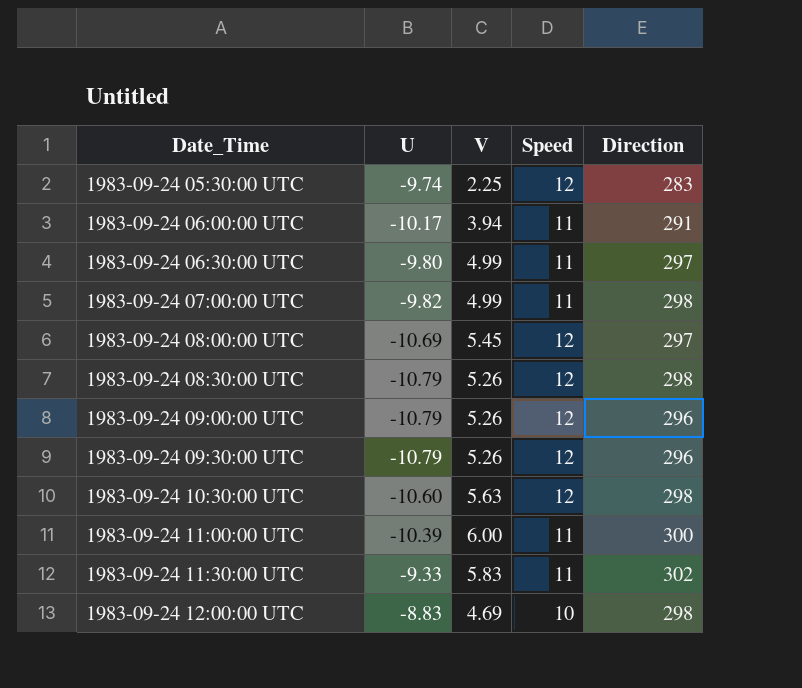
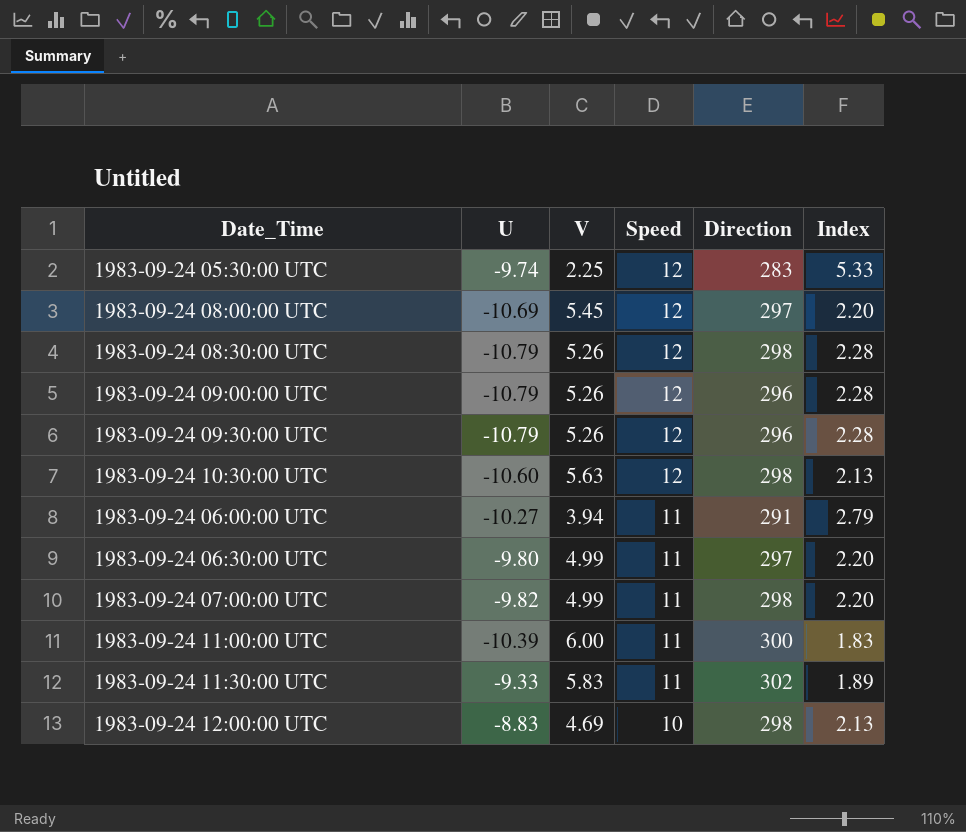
row order: Date_Time ascending -> Speed descending
column Index | formula: none -> [Speed] / [V]
1983-09-24 06:00:00 UTC | U: -10.17 -> -10.27

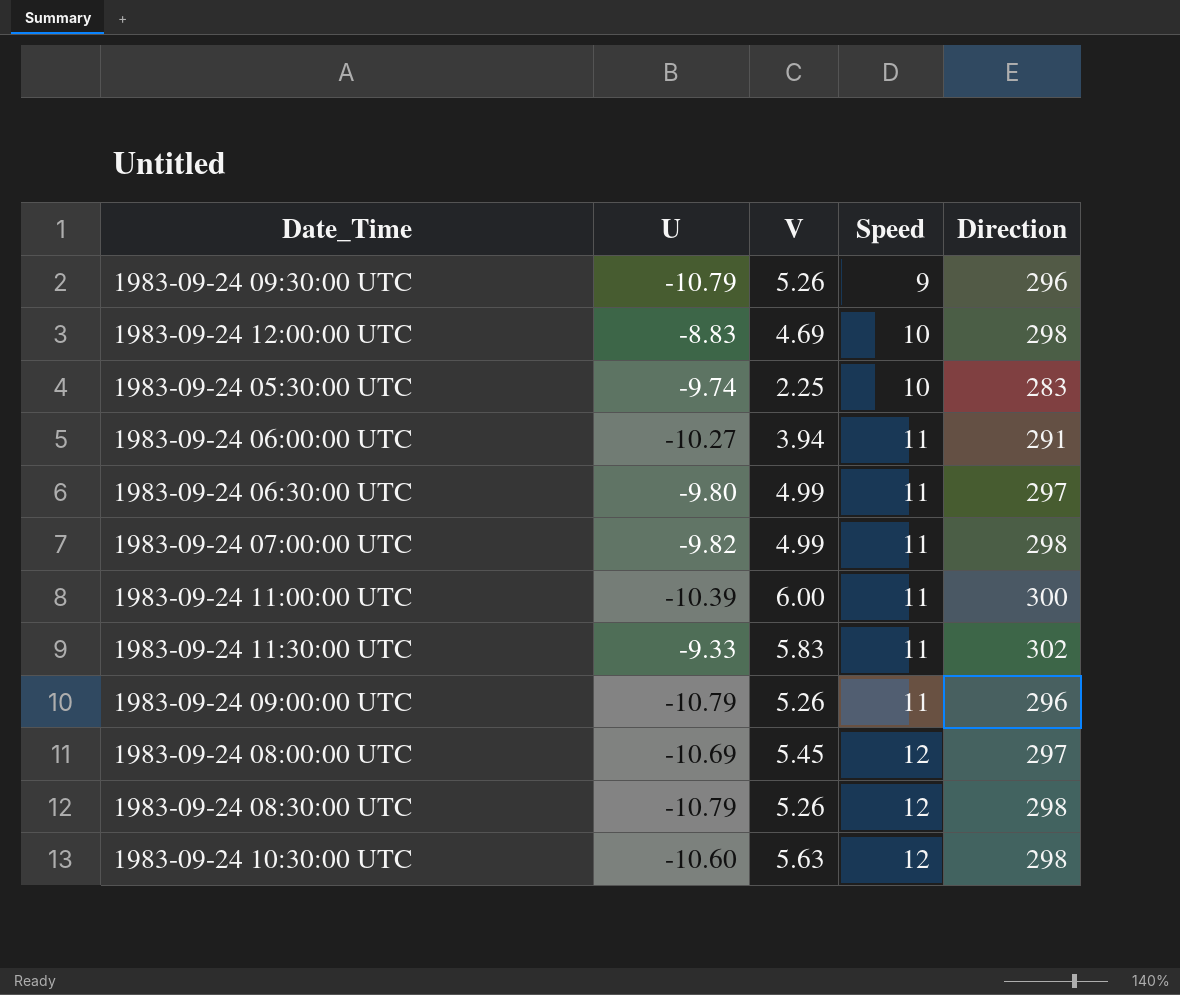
row order: Speed descending -> Speed ascending
column Index | formula: [Speed] / [V] -> none
1983-09-24 09:30:00 UTC | Speed: 12 -> 9
1983-09-24 05:30:00 UTC | Speed: 12 -> 10
1983-09-24 09:00:00 UTC | Speed: 12 -> 11

